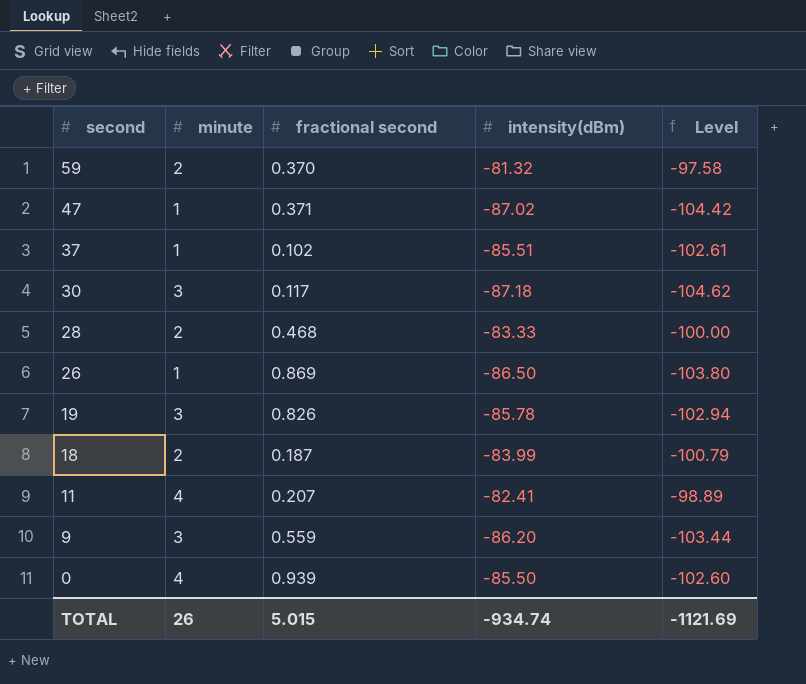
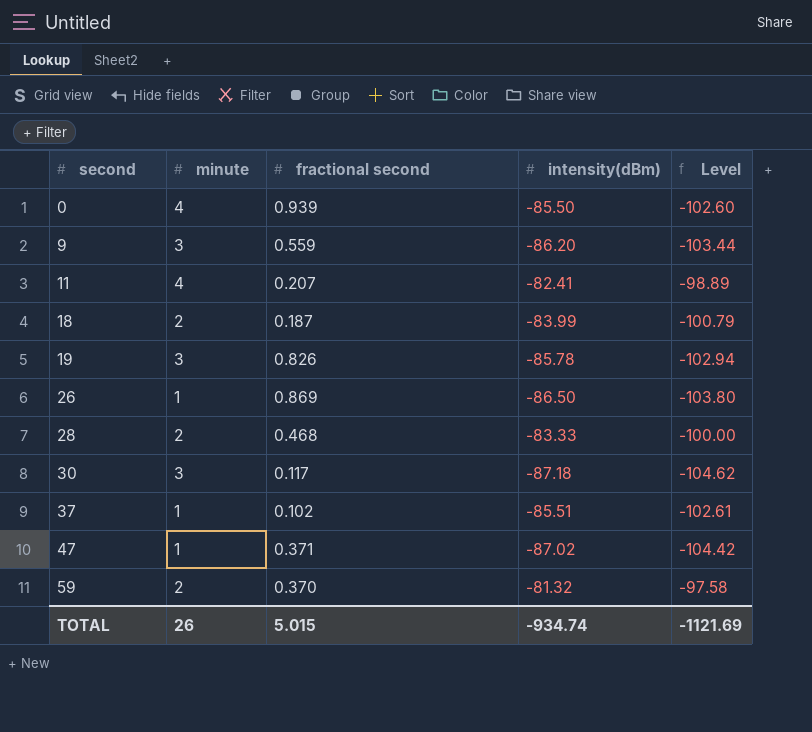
row order: second descending -> second ascending

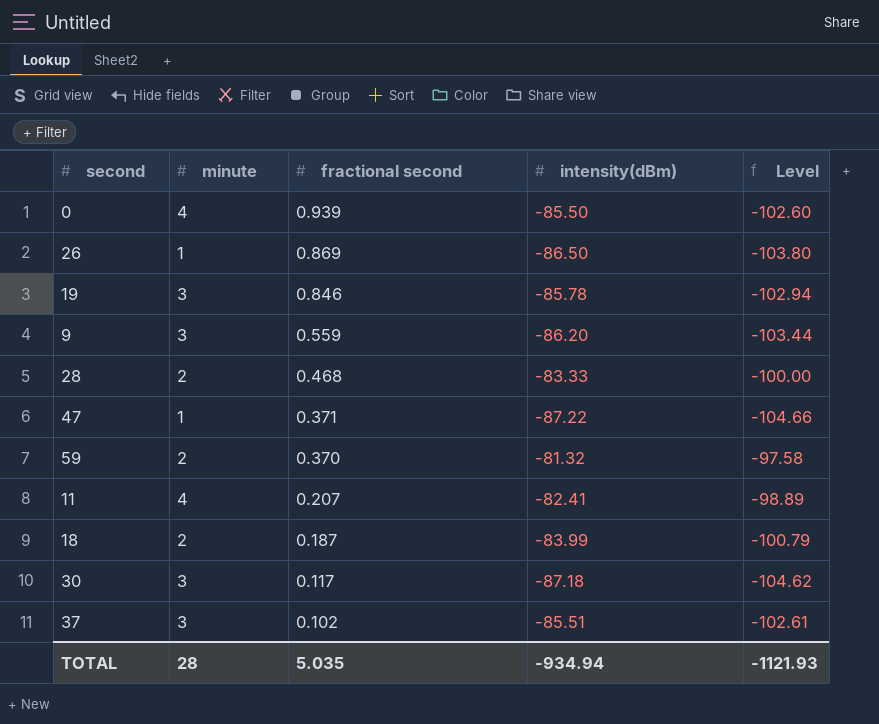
row order: second ascending -> fractional second descending
19 | fractional second: 0.826 -> 0.846
47 | intensity(dBm): -87.02 -> -87.22
47 | Level: -104.42 -> -104.66
37 | minute: 1 -> 3
TOTAL | minute: 26 -> 28
TOTAL | fractional second: 5.015 -> 5.035
TOTAL | intensity(dBm): -934.74 -> -934.94
TOTAL | Level: -1121.69 -> -1121.93

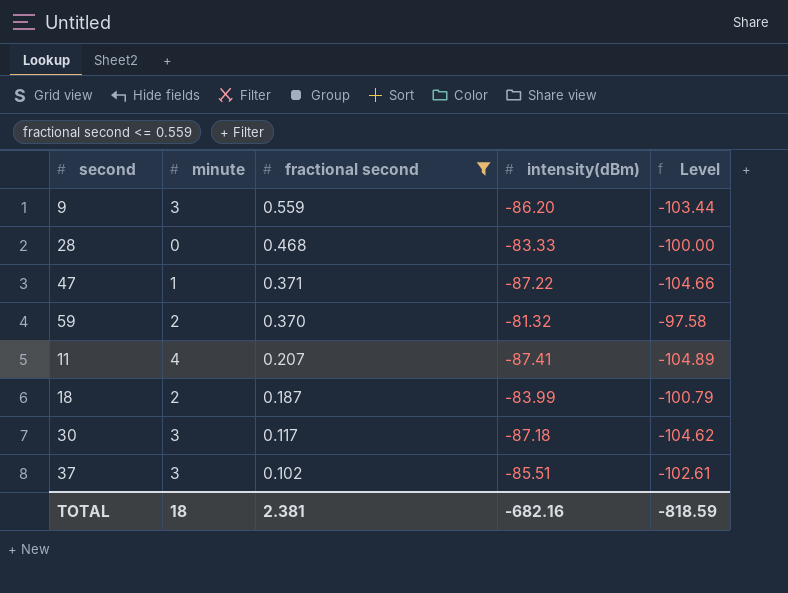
filter: none -> fractional second <= 0.559
28 | minute: 2 -> 0
11 | intensity(dBm): -82.41 -> -87.41
11 | Level: -98.89 -> -104.89
TOTAL | minute: 28 -> 18
TOTAL | fractional second: 5.035 -> 2.381
TOTAL | intensity(dBm): -934.94 -> -682.16
TOTAL | Level: -1121.93 -> -818.59

